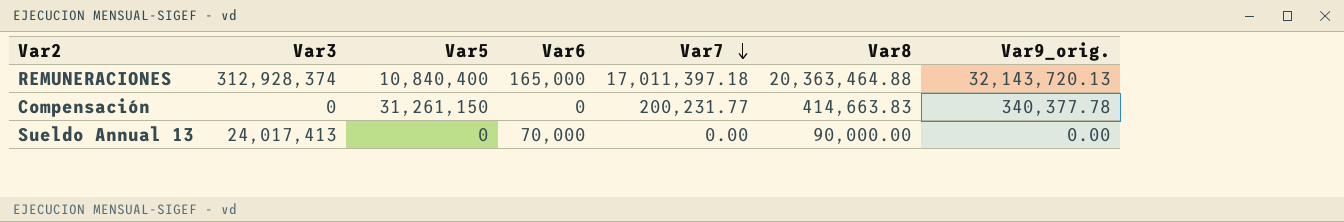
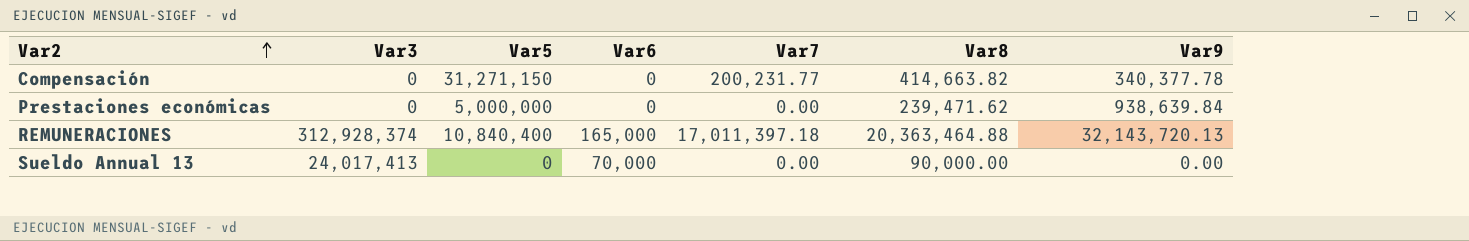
row order: Var7 descending -> Var2 ascending
column name: Var9_orig. -> Var9
Compensación | Var5: 31,261,150 -> 31,271,150
Compensación | Var8: 414,663.83 -> 414,663.82
row Prestaciones económicas: none -> 0 | 5,000,000 | 0 | 0.00 | 239,471.62 | 938,639.84

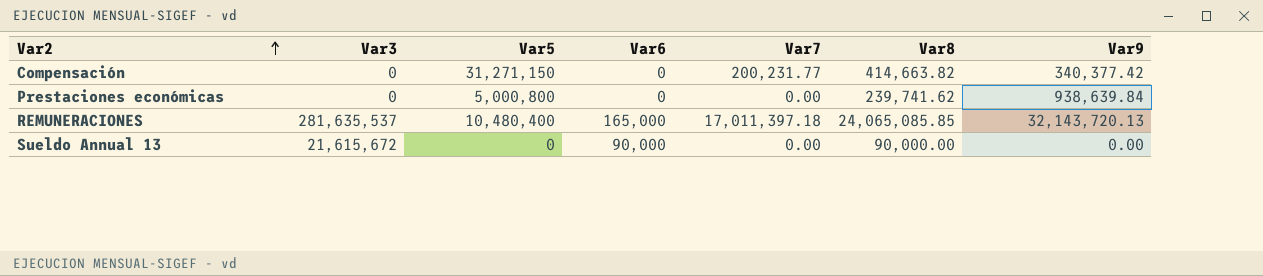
Compensación | Var9: 340,377.78 -> 340,377.42
Prestaciones económicas | Var5: 5,000,000 -> 5,000,800
Prestaciones económicas | Var8: 239,471.62 -> 239,741.62
REMUNERACIONES | Var3: 312,928,374 -> 281,635,537
REMUNERACIONES | Var5: 10,840,400 -> 10,480,400
REMUNERACIONES | Var8: 20,363,464.88 -> 24,065,085.85
Sueldo Annual 13 | Var3: 24,017,413 -> 21,615,672
Sueldo Annual 13 | Var6: 70,000 -> 90,000

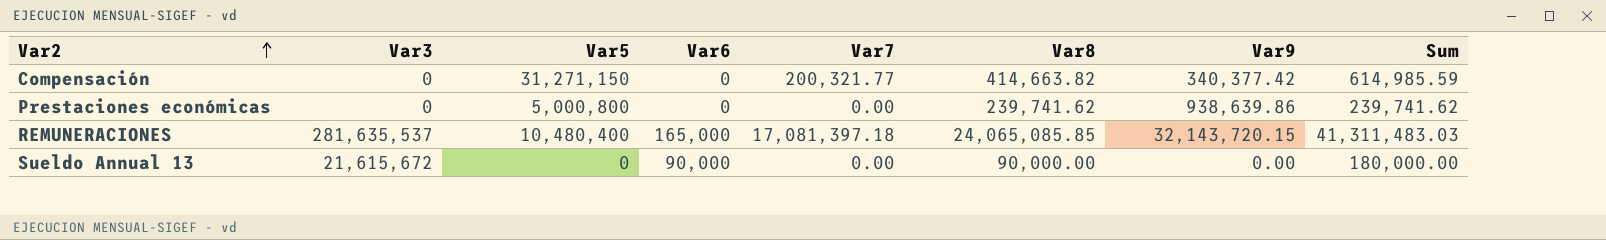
column Sum | formula: none -> [Var6] + [Var7] + [Var8]
Compensación | Var7: 200,231.77 -> 200,321.77
Prestaciones económicas | Var9: 938,639.84 -> 938,639.86
REMUNERACIONES | Var7: 17,011,397.18 -> 17,081,397.18
REMUNERACIONES | Var9: 32,143,720.13 -> 32,143,720.15

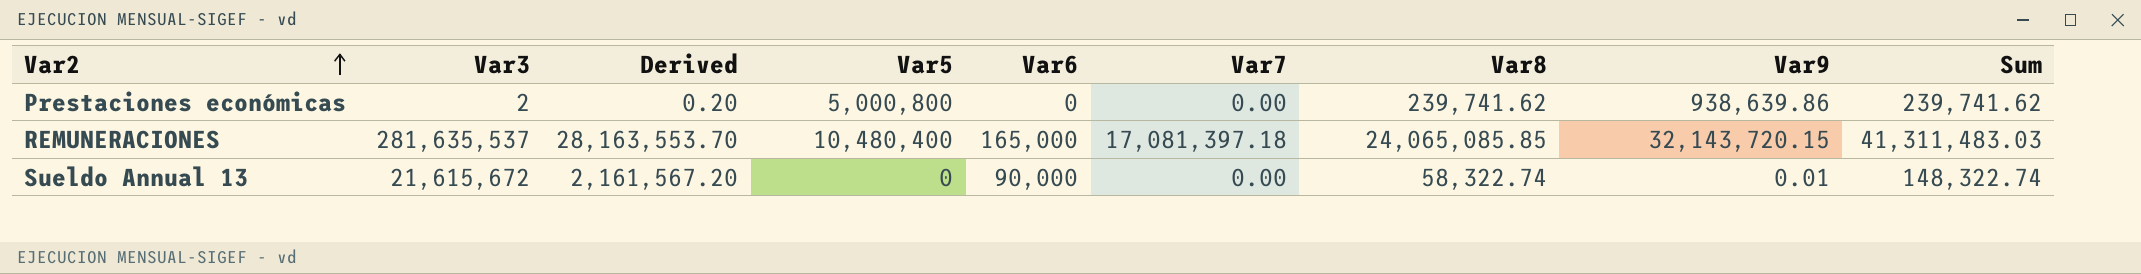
column Derived | formula: none -> [Var3] * 0.1
row Compensación: 0 | 31,271,150 | 0 | 200,321.77 | 414,663.82 | 340,377.42 | 614,985.59 -> none
Prestaciones económicas | Var3: 0 -> 2
Sueldo Annual 13 | Var8: 90,000.00 -> 58,322.74
Sueldo Annual 13 | Var9: 0.00 -> 0.01
Sueldo Annual 13 | Sum: 180,000.00 -> 148,322.74

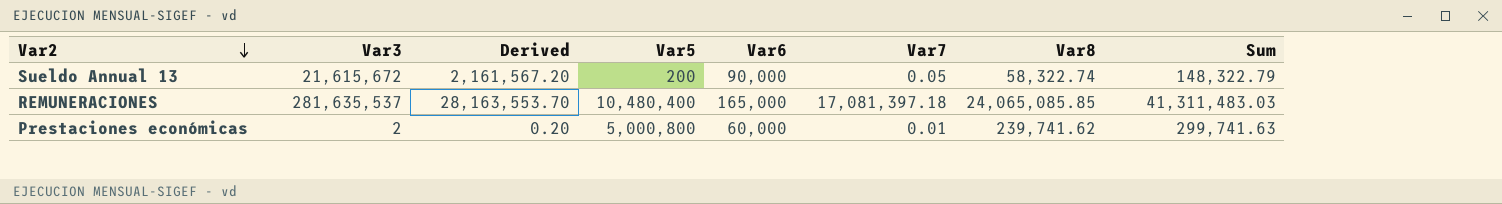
row order: Var2 ascending -> Var2 descending
column Var9 | position: 8 -> none
Sueldo Annual 13 | Var5: 0 -> 200
Sueldo Annual 13 | Var7: 0.00 -> 0.05
Sueldo Annual 13 | Sum: 148,322.74 -> 148,322.79
Prestaciones económicas | Var6: 0 -> 60,000
Prestaciones económicas | Var7: 0.00 -> 0.01
Prestaciones económicas | Sum: 239,741.62 -> 299,741.63

